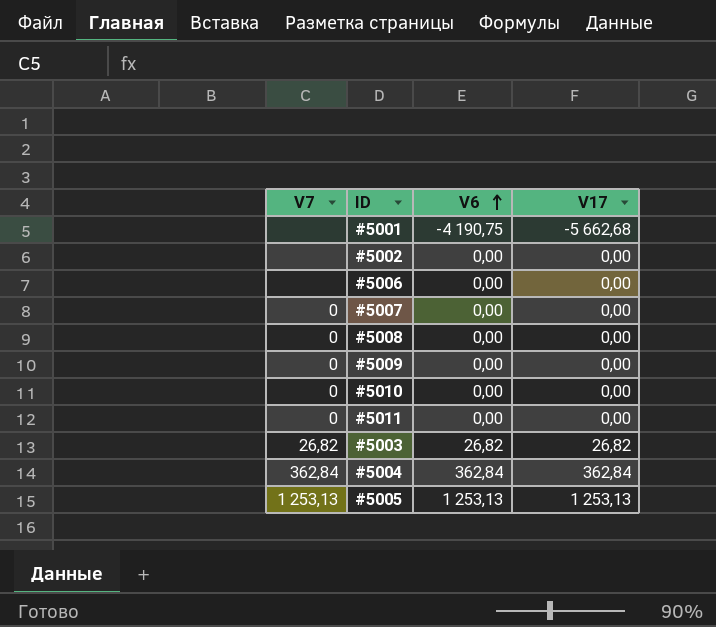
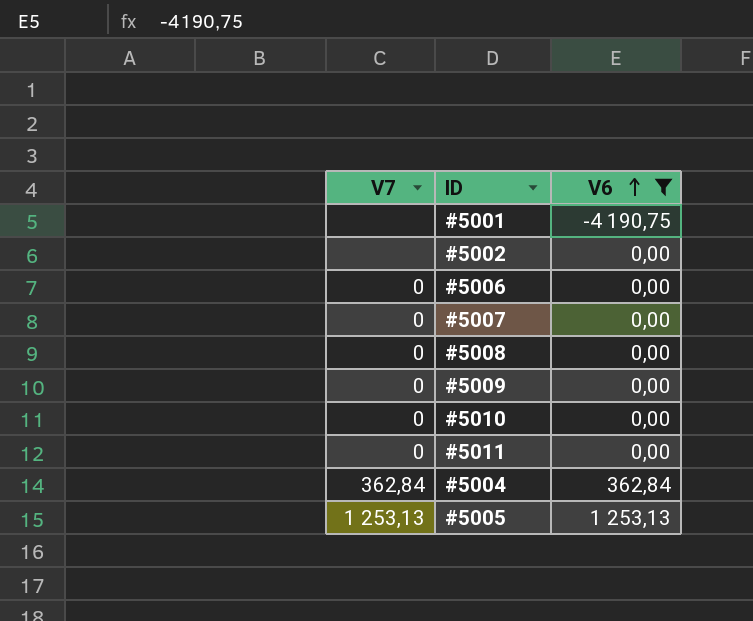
filter: none -> V6 != 26,82
column V17 | position: 4 -> none
#5006 | V7: none -> 0

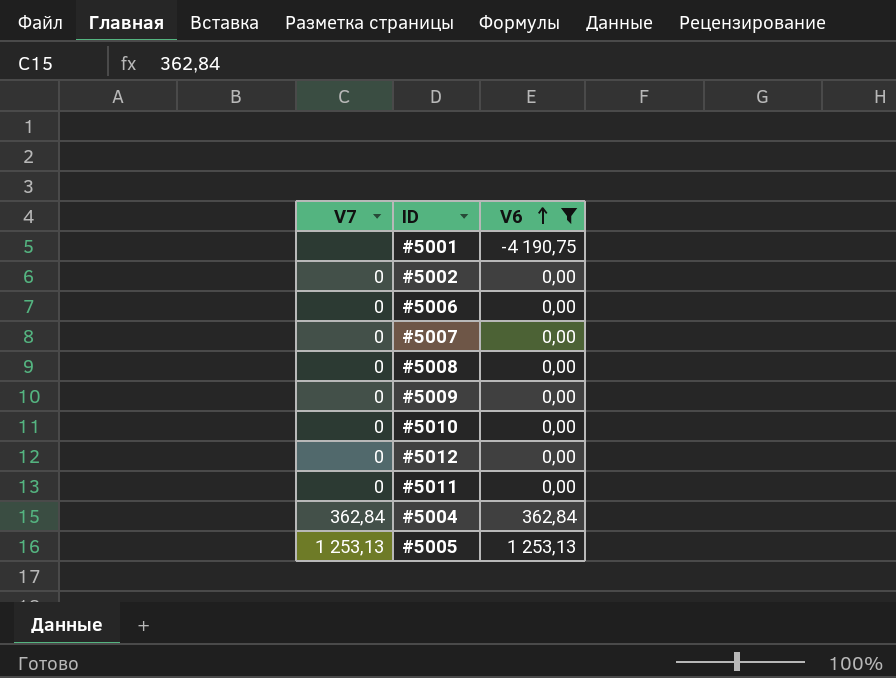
#5002 | V7: none -> 0
row #5012: none -> 0 | 0,00

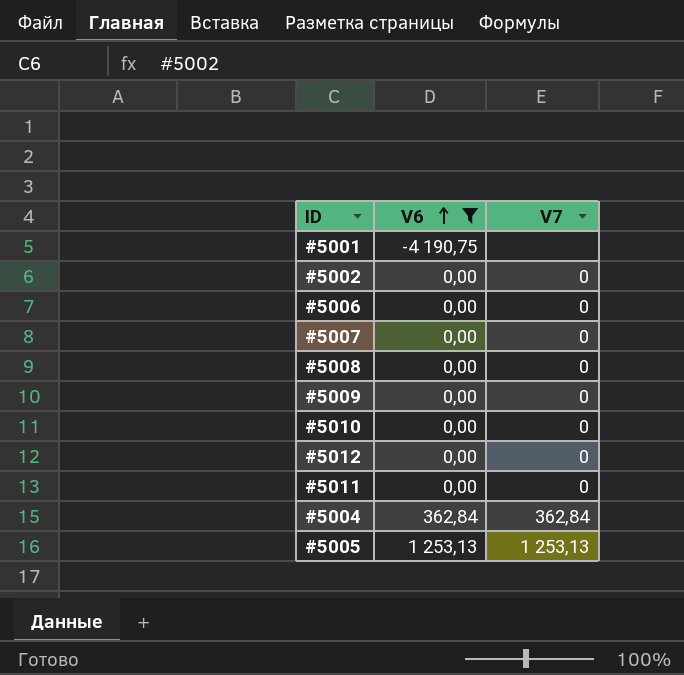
column V7 | position: 1 -> 3

